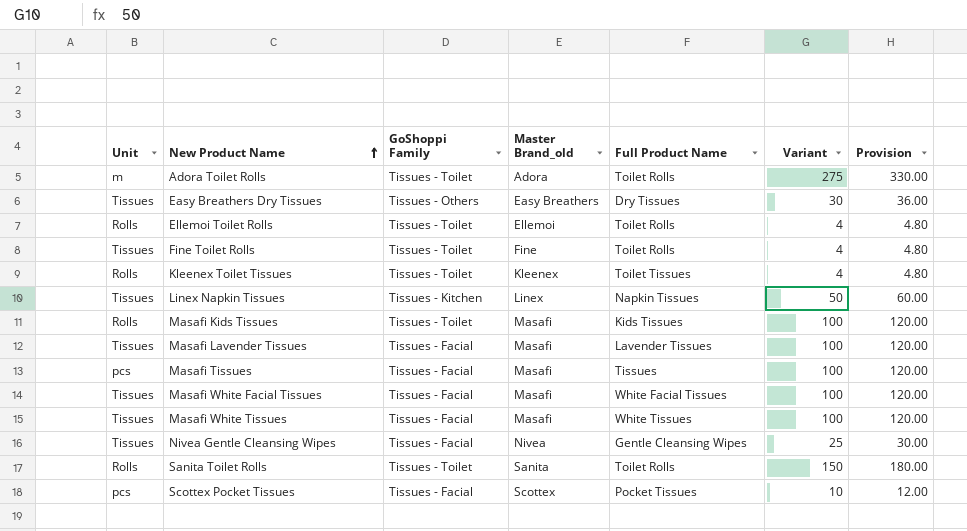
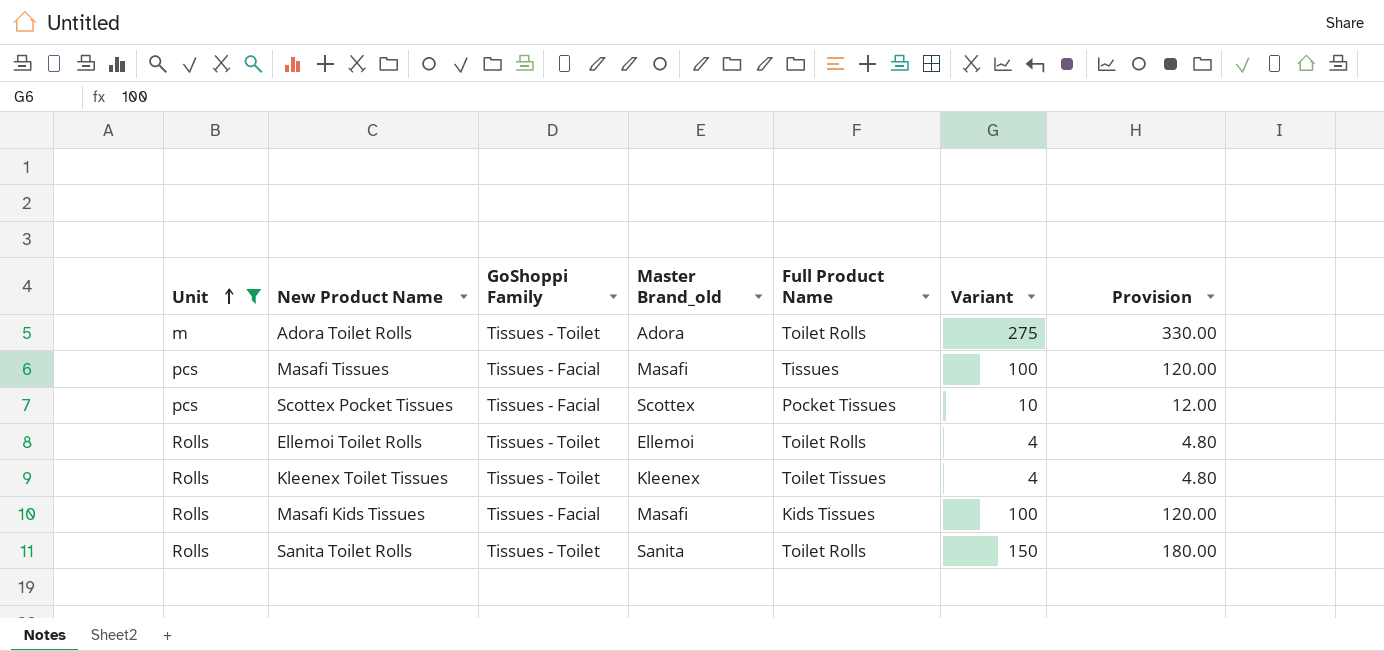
filter: none -> Unit != Tissues
row order: New Product Name ascending -> Unit ascending
Masafi Kids Tissues | GoShoppi Family: Tissues - Toilet -> Tissues - Facial

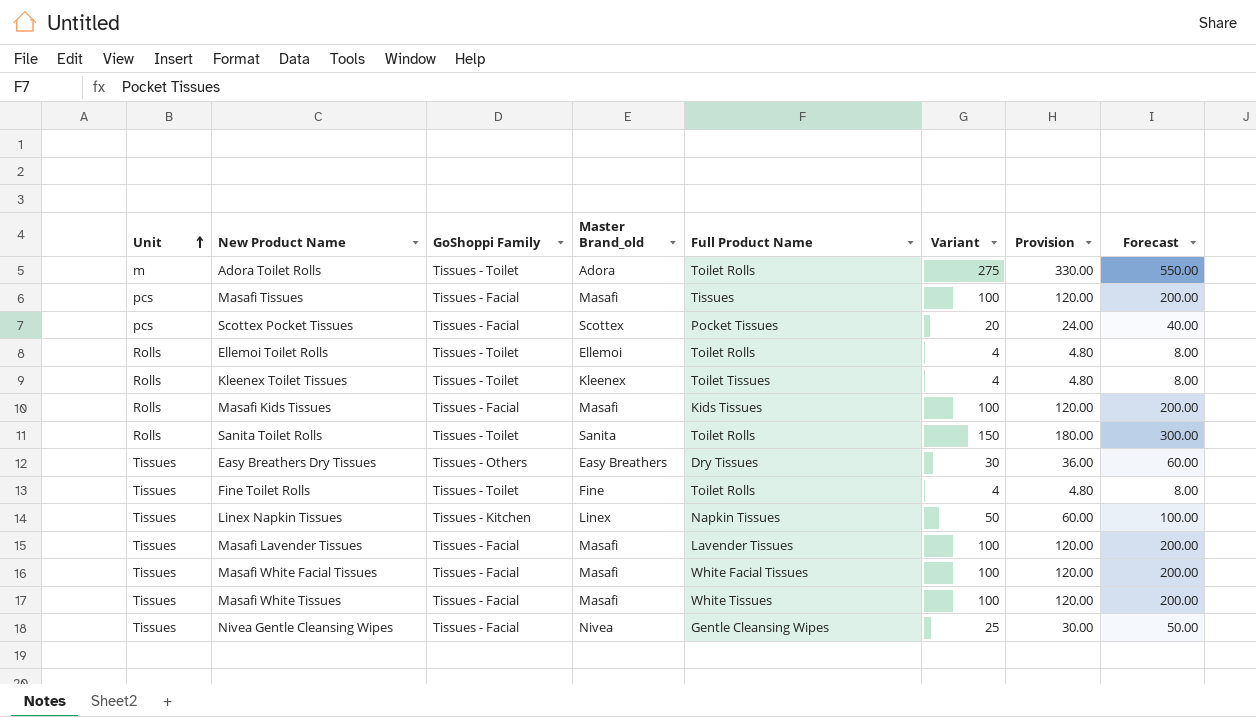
filter: Unit != Tissues -> none
column Forecast | formula: none -> [Variant] * 2
Scottex Pocket Tissues | Variant: 10 -> 20
Scottex Pocket Tissues | Provision: 12.00 -> 24.00

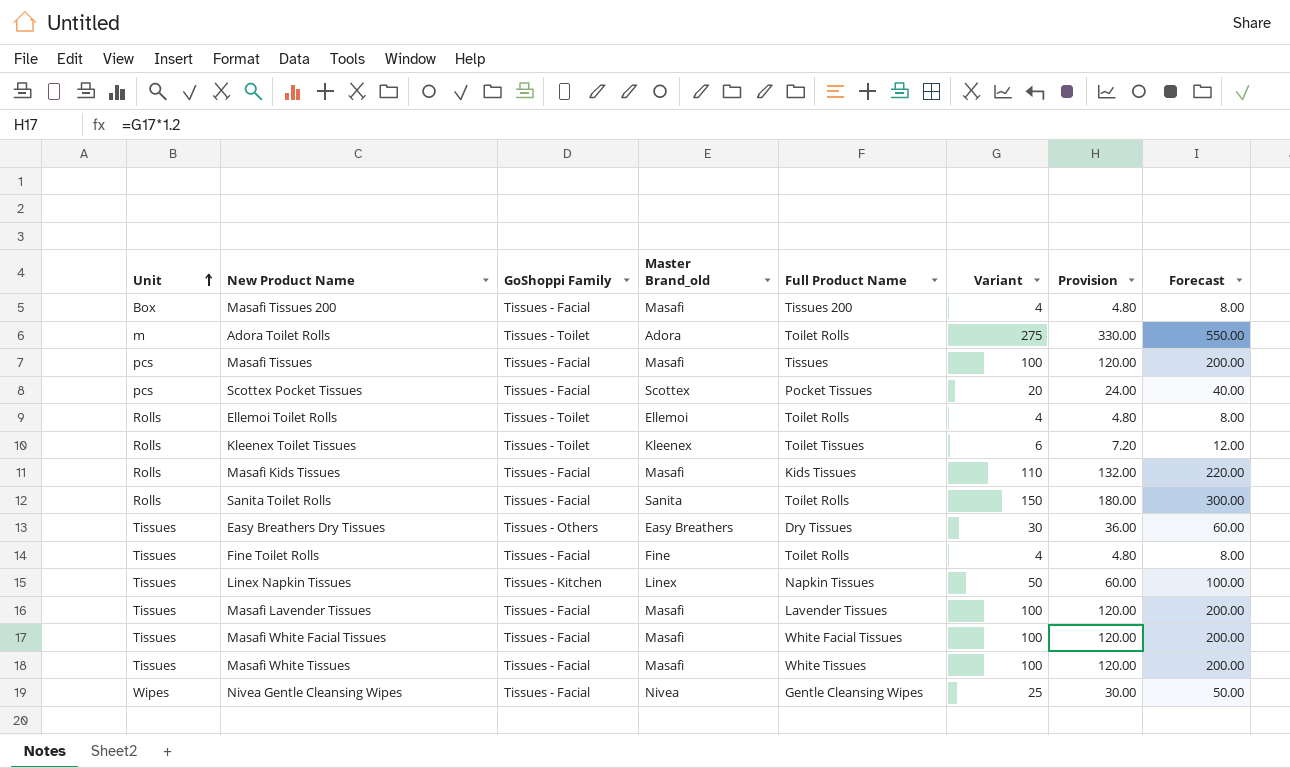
row Masafi Tissues 200: none -> Box | Tissues - Facial | Masafi | Tissues 200 | 4 | 4.80 | 8.00
Kleenex Toilet Tissues | Variant: 4 -> 6
Kleenex Toilet Tissues | Provision: 4.80 -> 7.20
Kleenex Toilet Tissues | Forecast: 8.00 -> 12.00
Masafi Kids Tissues | Variant: 100 -> 110
Masafi Kids Tissues | Provision: 120.00 -> 132.00
Masafi Kids Tissues | Forecast: 200.00 -> 220.00
Sanita Toilet Rolls | GoShoppi Family: Tissues - Toilet -> Tissues - Facial
Fine Toilet Rolls | GoShoppi Family: Tissues - Toilet -> Tissues - Facial
Nivea Gentle Cleansing Wipes | Unit: Tissues -> Wipes

